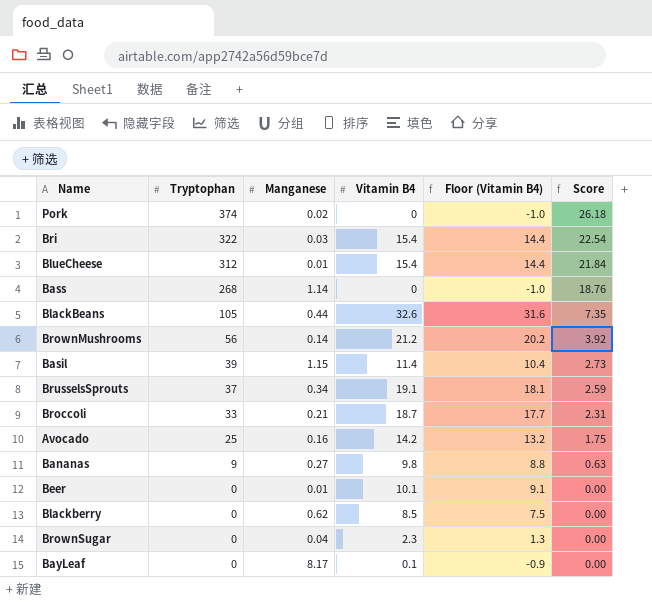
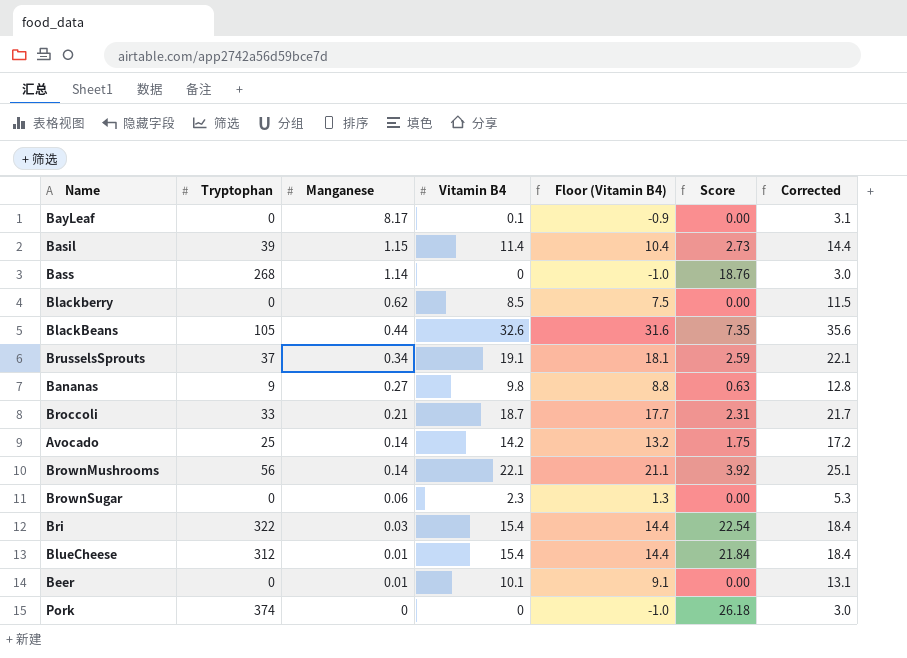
row order: Tryptophan descending -> Manganese descending
column Corrected | formula: none -> [Vitamin B4] + 3
Avocado | Manganese: 0.16 -> 0.14
BrownMushrooms | Vitamin B4: 21.2 -> 22.1
BrownMushrooms | Floor (Vitamin B4): 20.2 -> 21.1
BrownSugar | Manganese: 0.04 -> 0.06
Pork | Manganese: 0.02 -> 0

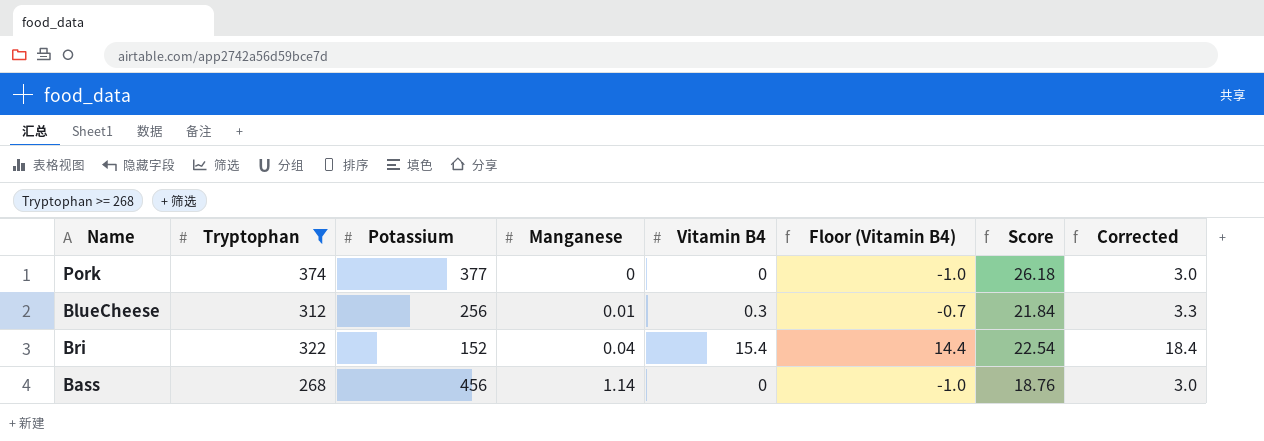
filter: none -> Tryptophan >= 268
row order: Manganese descending -> Manganese ascending
column Potassium | position: none -> 3
BlueCheese | Vitamin B4: 15.4 -> 0.3
BlueCheese | Floor (Vitamin B4): 14.4 -> -0.7
BlueCheese | Corrected: 18.4 -> 3.3
Bri | Manganese: 0.03 -> 0.04

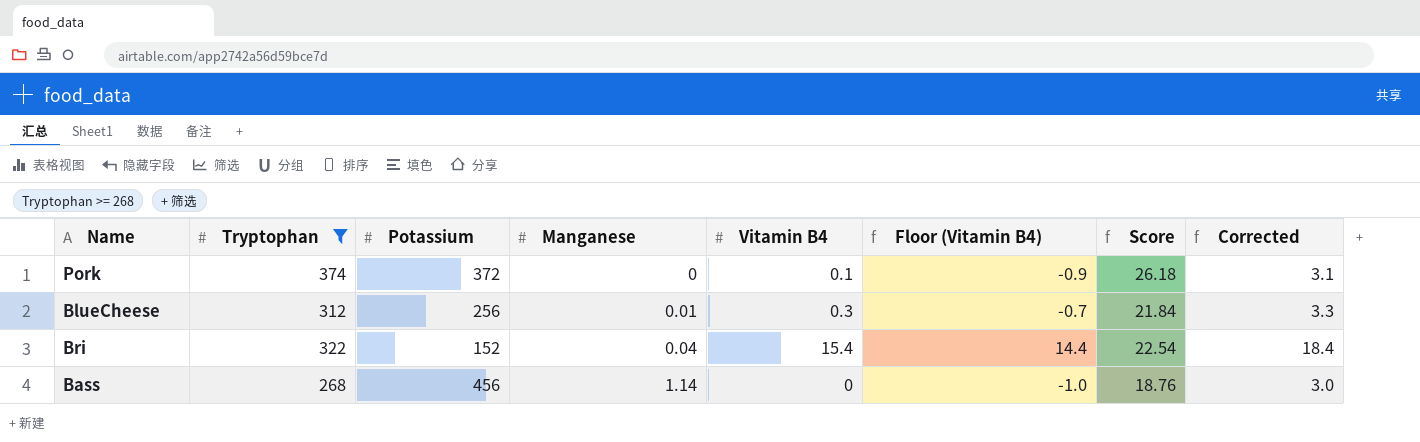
Pork | Potassium: 377 -> 372
Pork | Vitamin B4: 0 -> 0.1
Pork | Floor (Vitamin B4): -1.0 -> -0.9
Pork | Corrected: 3.0 -> 3.1

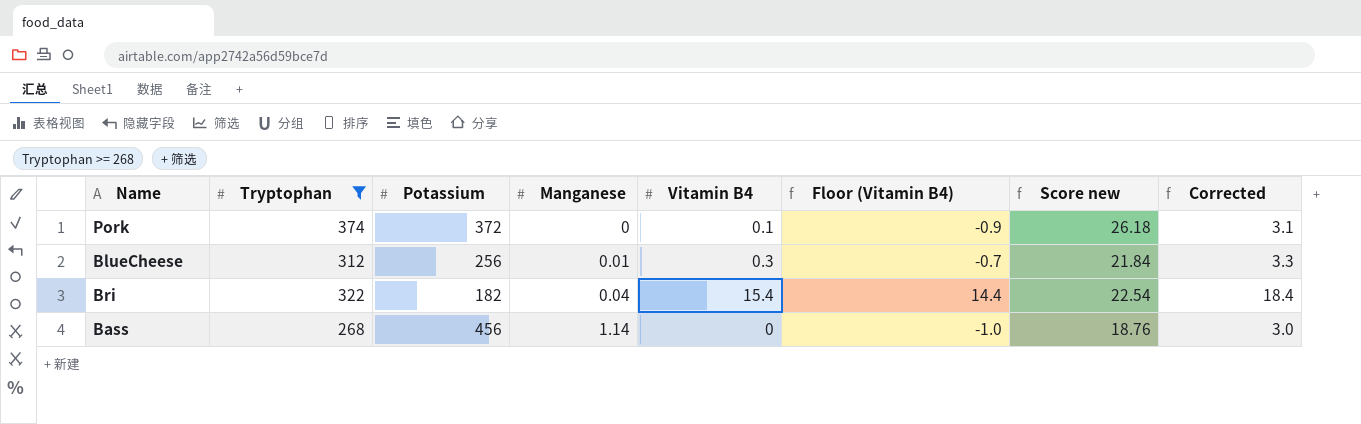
column name: Score -> Score new
Bri | Potassium: 152 -> 182

